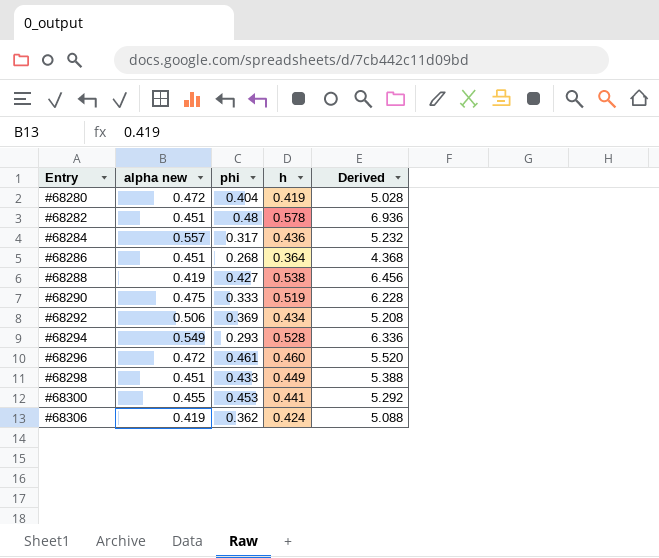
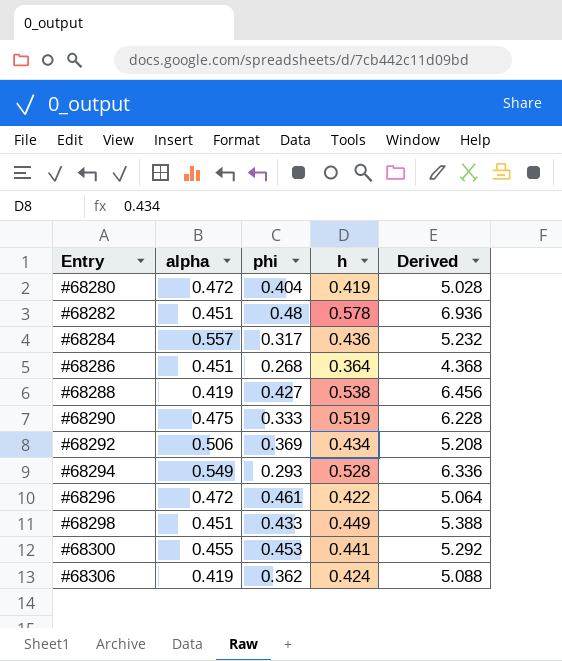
column name: alpha new -> alpha
#68296 | h: 0.460 -> 0.422
#68296 | Derived: 5.520 -> 5.064

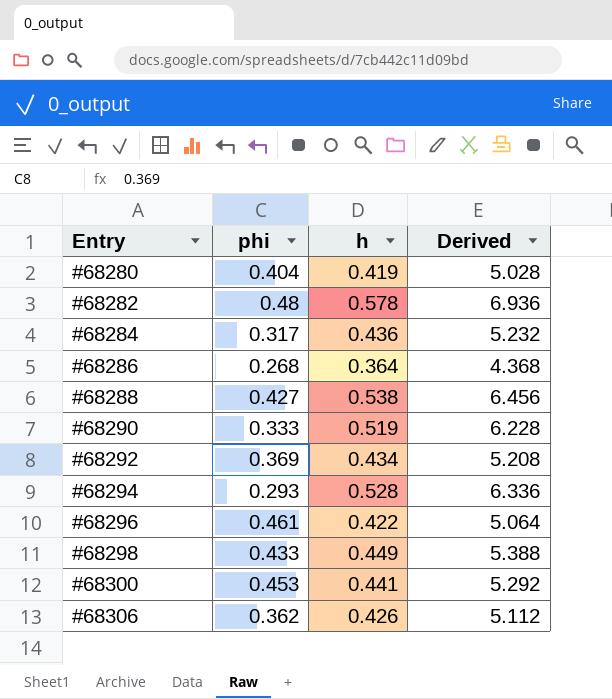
column alpha | position: 2 -> none
#68306 | h: 0.424 -> 0.426
#68306 | Derived: 5.088 -> 5.112

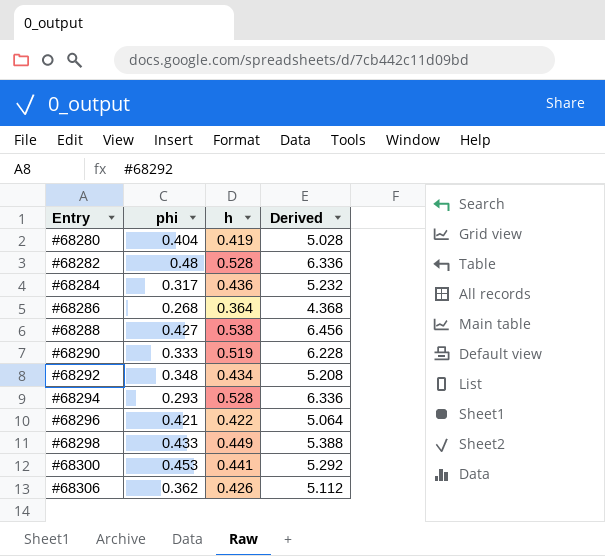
#68282 | h: 0.578 -> 0.528
#68282 | Derived: 6.936 -> 6.336
#68292 | phi: 0.369 -> 0.348
#68296 | phi: 0.461 -> 0.421

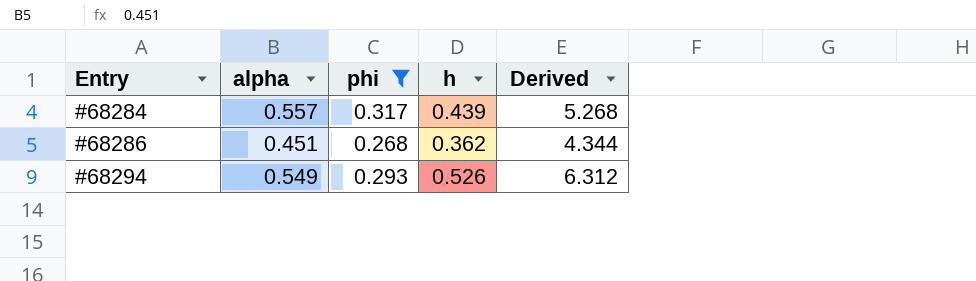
filter: none -> phi <= 0.317
column alpha | position: none -> 2
#68284 | h: 0.436 -> 0.439
#68284 | Derived: 5.232 -> 5.268
#68286 | h: 0.364 -> 0.362
#68286 | Derived: 4.368 -> 4.344
#68294 | h: 0.528 -> 0.526
#68294 | Derived: 6.336 -> 6.312

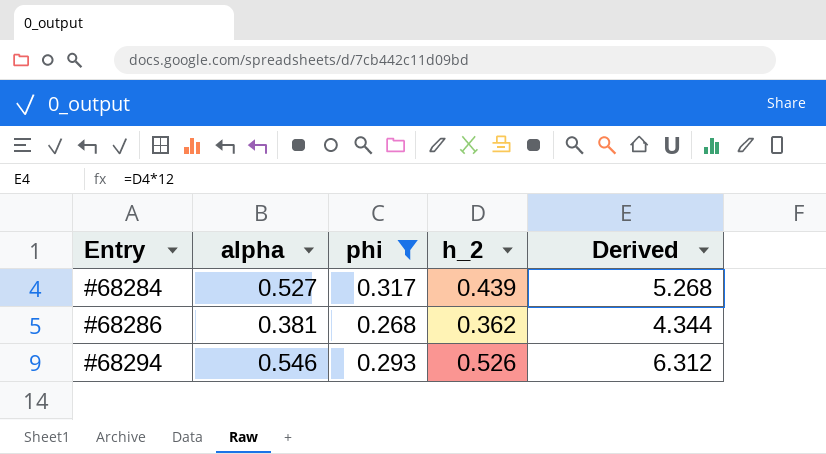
column name: h -> h_2
#68284 | alpha: 0.557 -> 0.527
#68286 | alpha: 0.451 -> 0.381
#68294 | alpha: 0.549 -> 0.546

